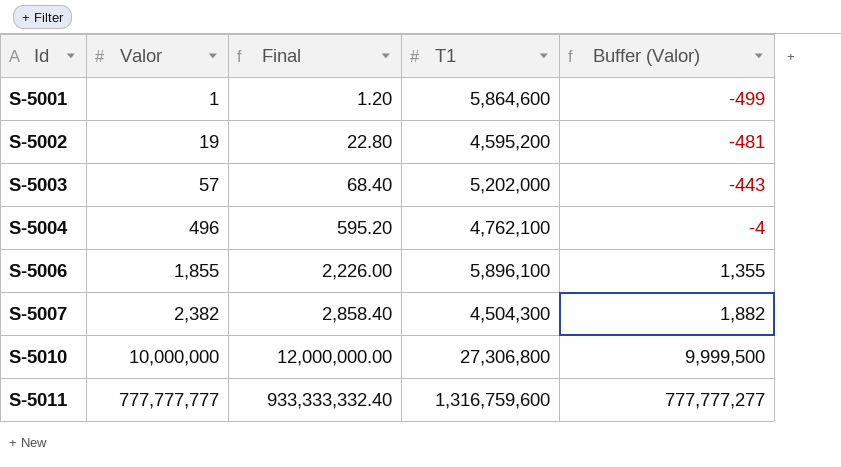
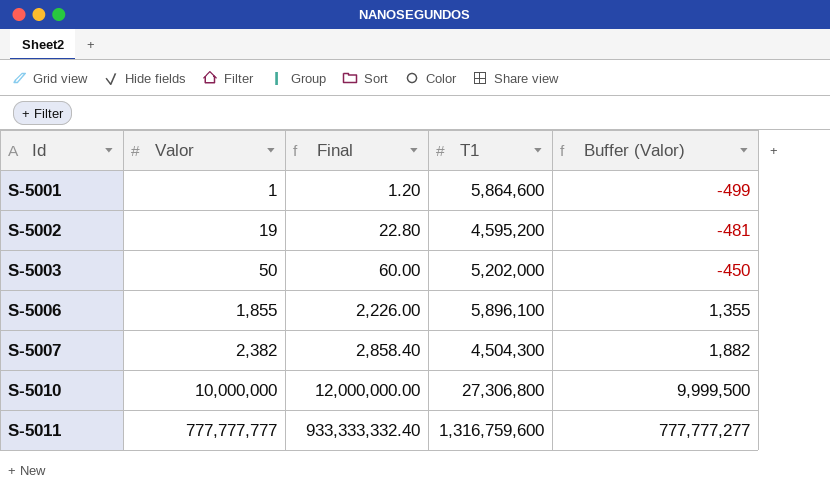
row S-5004: 496 | 595.20 | 4,762,100 | -4 -> none
S-5003 | Valor: 57 -> 50
S-5003 | Final: 68.40 -> 60.00
S-5003 | Buffer (Valor): -443 -> -450

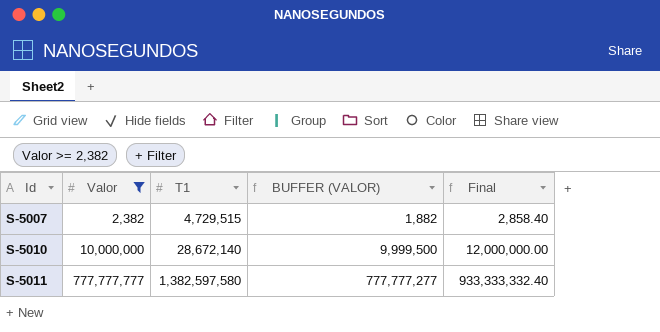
filter: none -> Valor >= 2,382
column name: Buffer (Valor) -> BUFFER (VALOR)
column Final | position: 3 -> 5
S-5007 | T1: 4,504,300 -> 4,729,515
S-5010 | T1: 27,306,800 -> 28,672,140
S-5011 | T1: 1,316,759,600 -> 1,382,597,580

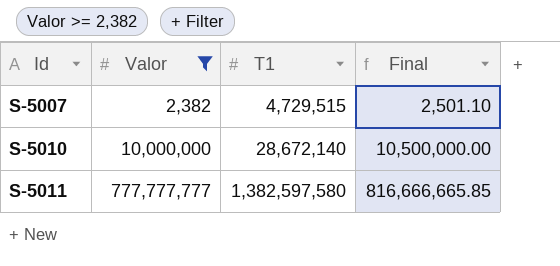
column BUFFER (VALOR) | formula: [Valor] - 500 -> none
column Final | formula: [Valor] * 1.2 -> [Valor] * 1.05

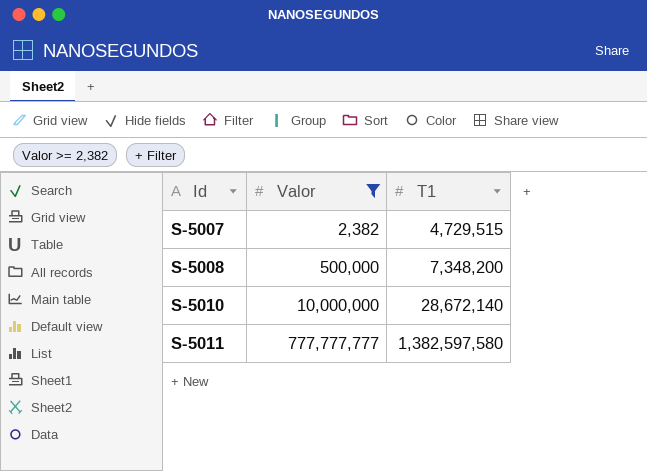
column Final | formula: [Valor] * 1.05 -> none
row S-5008: none -> 500,000 | 7,348,200

